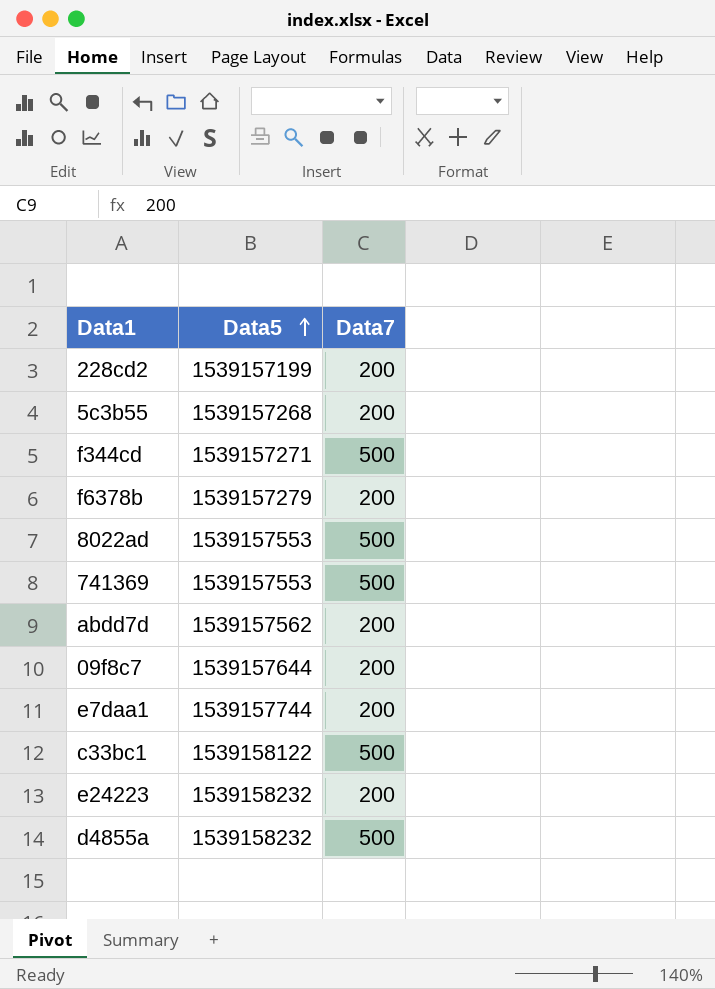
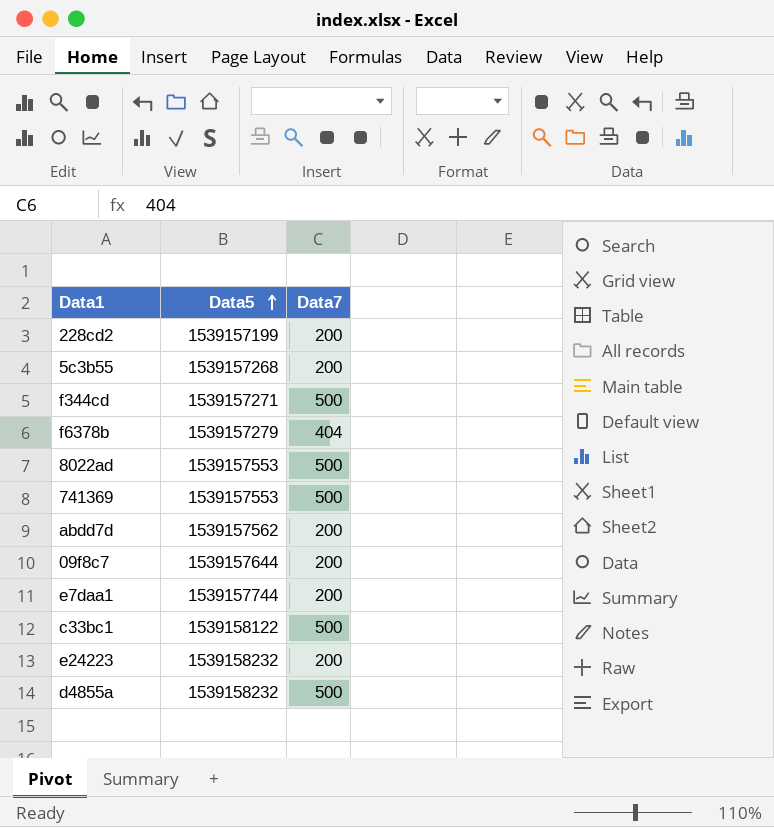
f6378b | Data7: 200 -> 404

